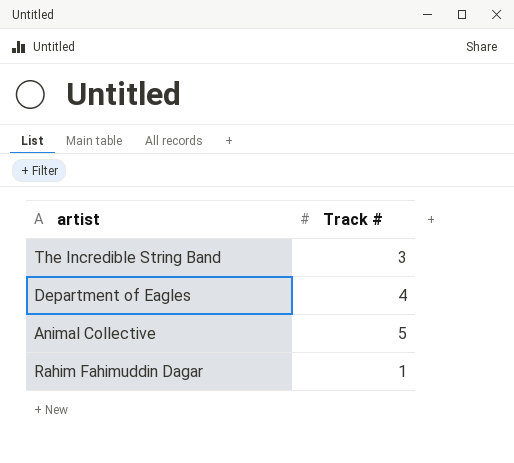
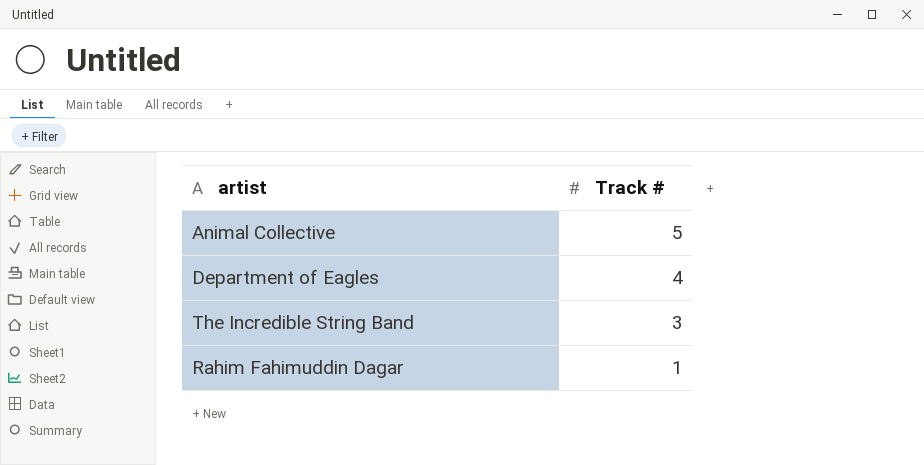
row order: none -> Track # descending

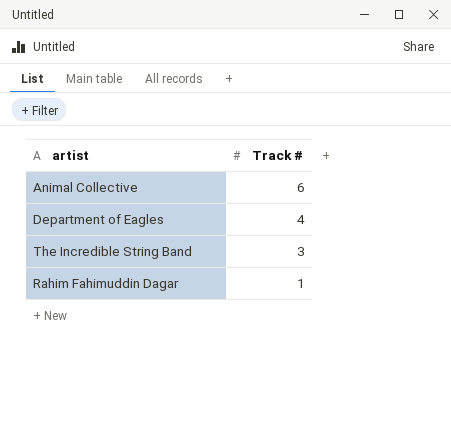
Animal Collective | Track #: 5 -> 6

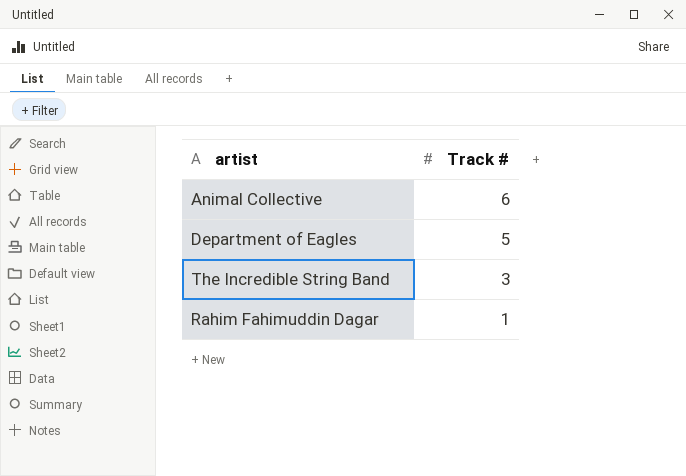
Department of Eagles | Track #: 4 -> 5

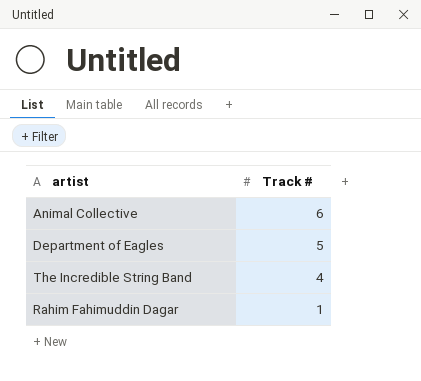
The Incredible String Band | Track #: 3 -> 4

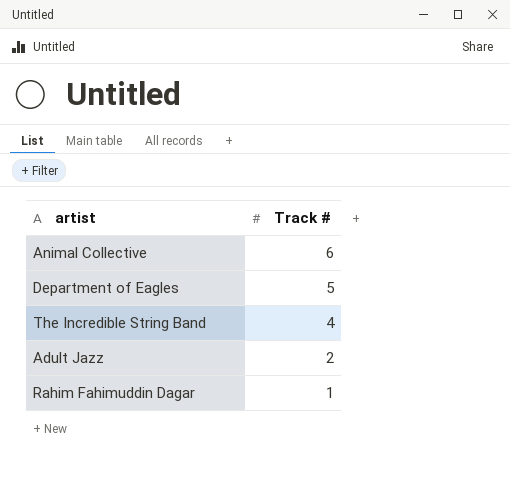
row Adult Jazz: none -> 2

